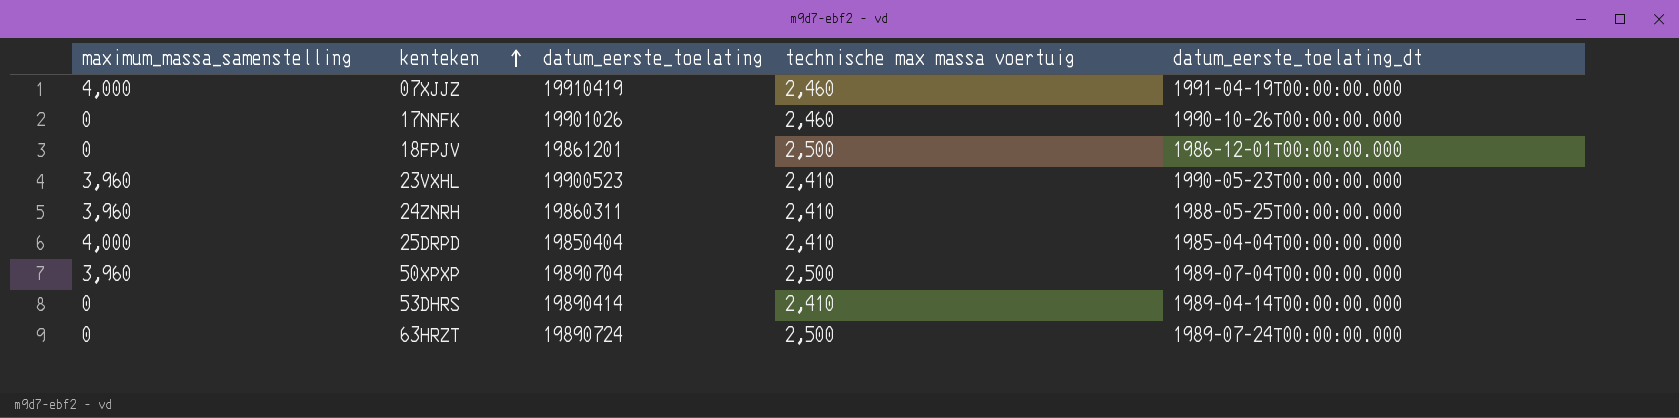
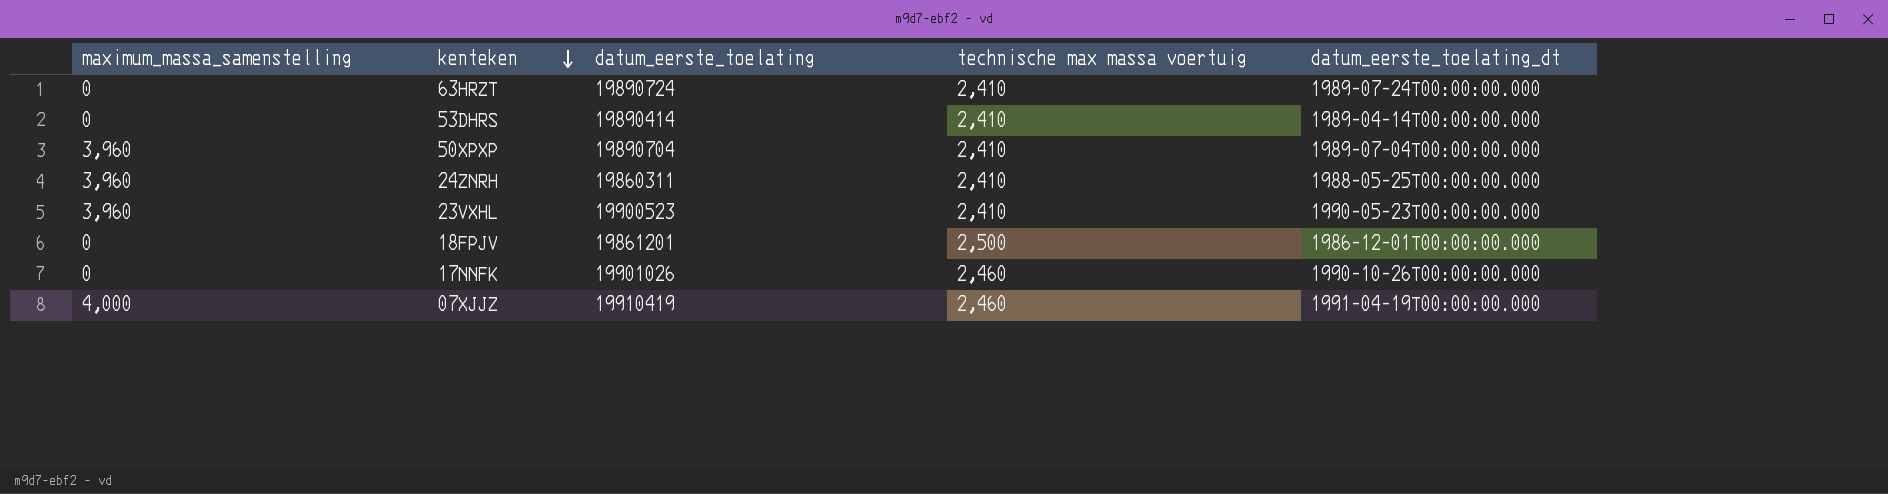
row order: kenteken ascending -> kenteken descending
row 25DRPD: 4,000 | 19850404 | 2,410 | 1985-04-04T00:00:00.000 -> none
63HRZT | technische max massa voertuig: 2,500 -> 2,410
50XPXP | technische max massa voertuig: 2,500 -> 2,410

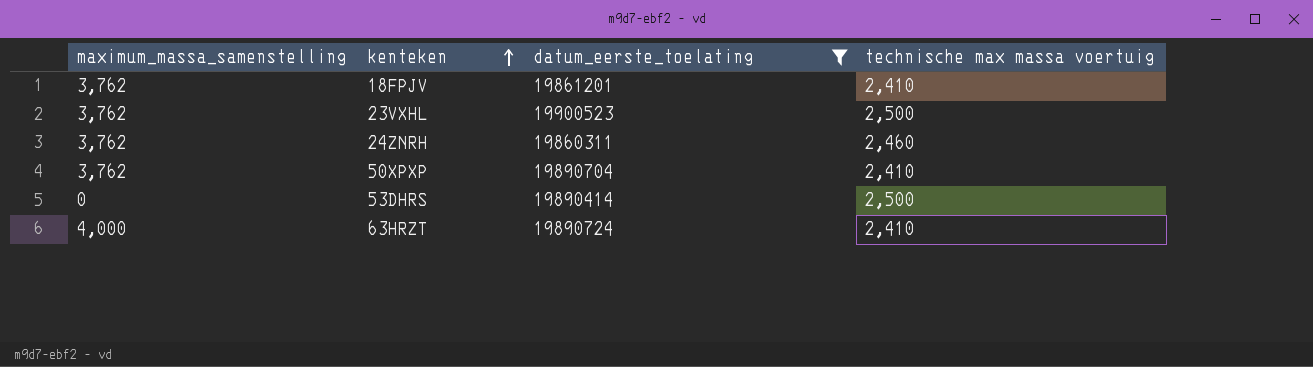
filter: none -> datum_eerste_toelating <= 19900523
row order: kenteken descending -> kenteken ascending
column datum_eerste_toelating_dt | position: 5 -> none
18FPJV | maximum_massa_samenstelling: 0 -> 3,762
18FPJV | technische max massa voertuig: 2,500 -> 2,410
23VXHL | maximum_massa_samenstelling: 3,960 -> 3,762
23VXHL | technische max massa voertuig: 2,410 -> 2,500
24ZNRH | maximum_massa_samenstelling: 3,960 -> 3,762
24ZNRH | technische max massa voertuig: 2,410 -> 2,460
50XPXP | maximum_massa_samenstelling: 3,960 -> 3,762
53DHRS | technische max massa voertuig: 2,410 -> 2,500
63HRZT | maximum_massa_samenstelling: 0 -> 4,000

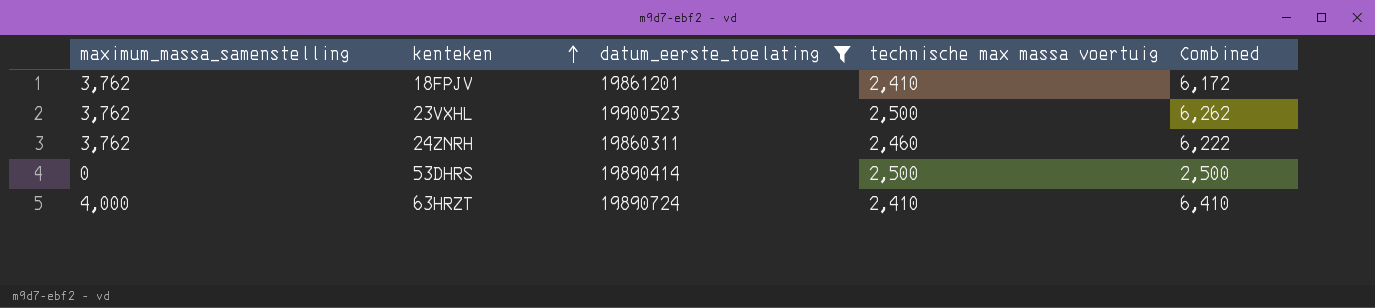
column Combined | formula: none -> [maximum_massa_samenstelling] + [technische max massa voertuig]
row 50XPXP: 3,762 | 19890704 | 2,410 -> none

